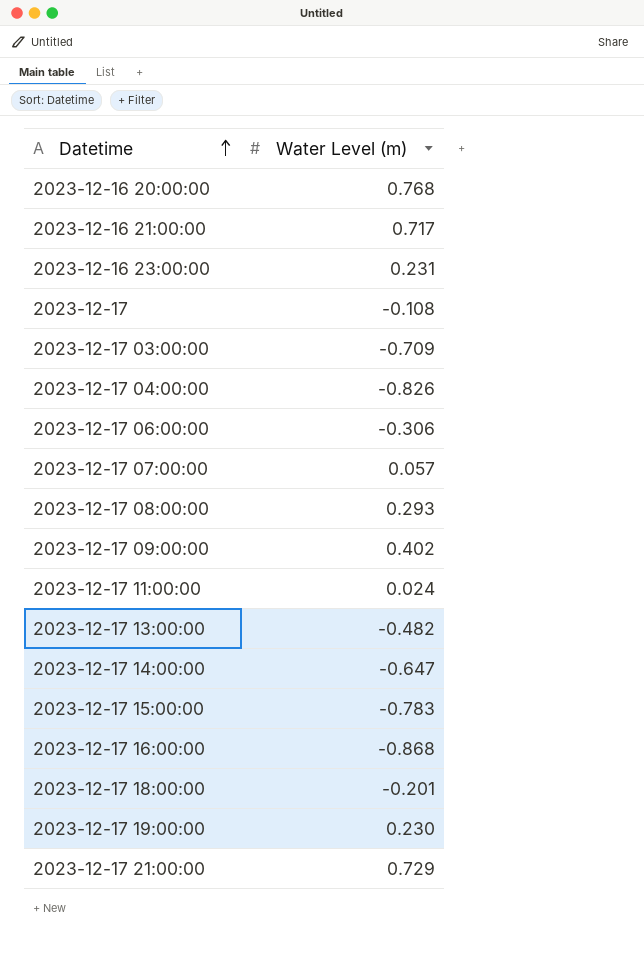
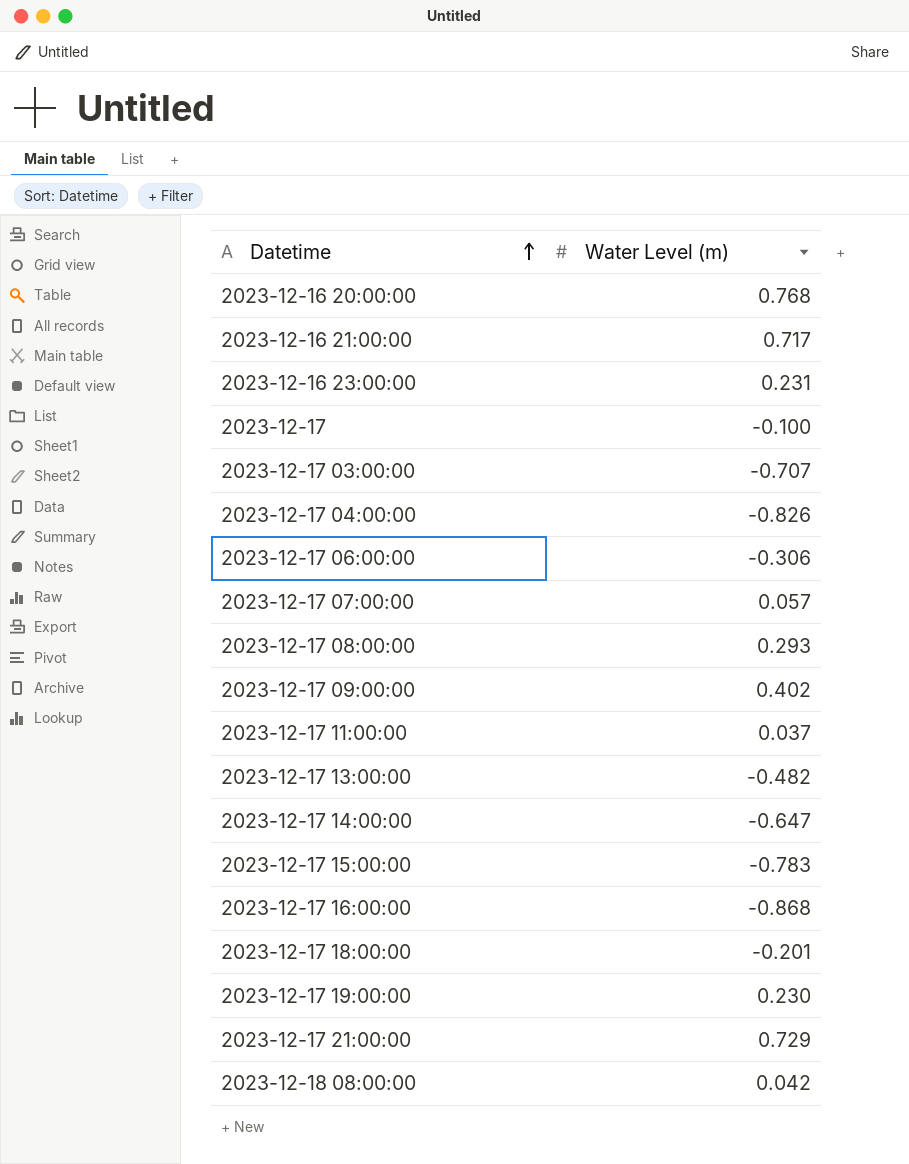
2023-12-17 | Water Level (m): -0.108 -> -0.100
2023-12-17 03:00:00 | Water Level (m): -0.709 -> -0.707
2023-12-17 11:00:00 | Water Level (m): 0.024 -> 0.037
row 2023-12-18 08:00:00: none -> 0.042

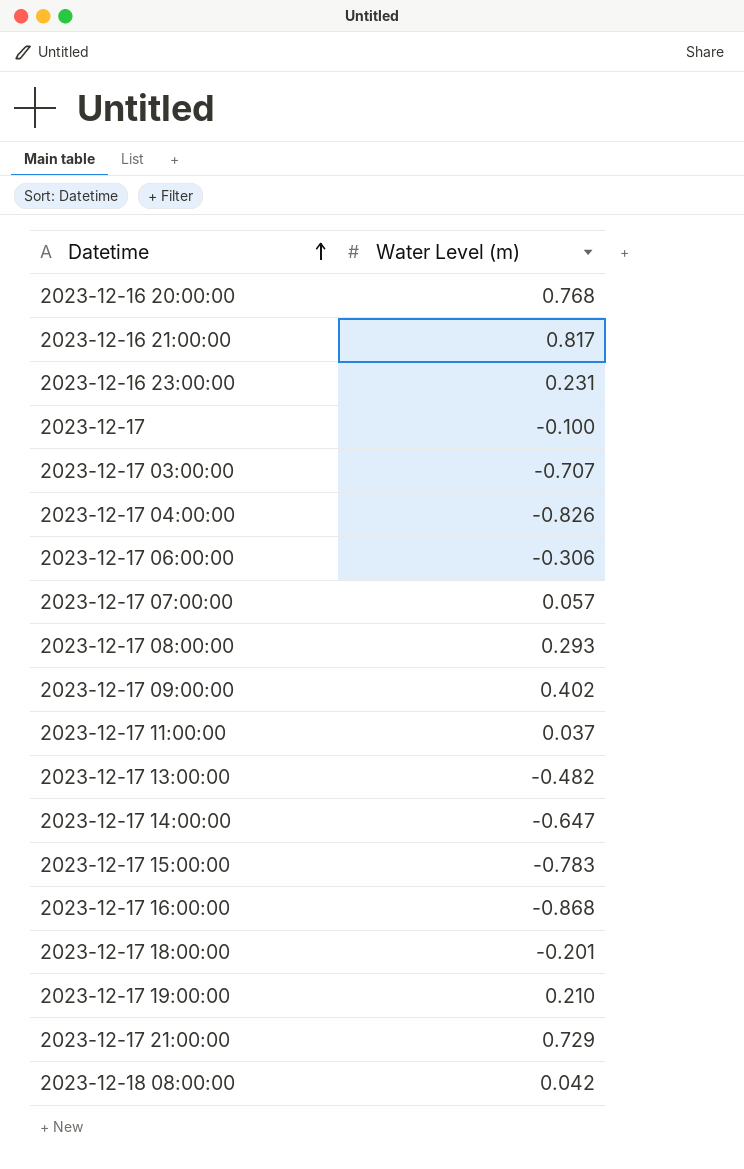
2023-12-16 21:00:00 | Water Level (m): 0.717 -> 0.817
2023-12-17 19:00:00 | Water Level (m): 0.230 -> 0.210

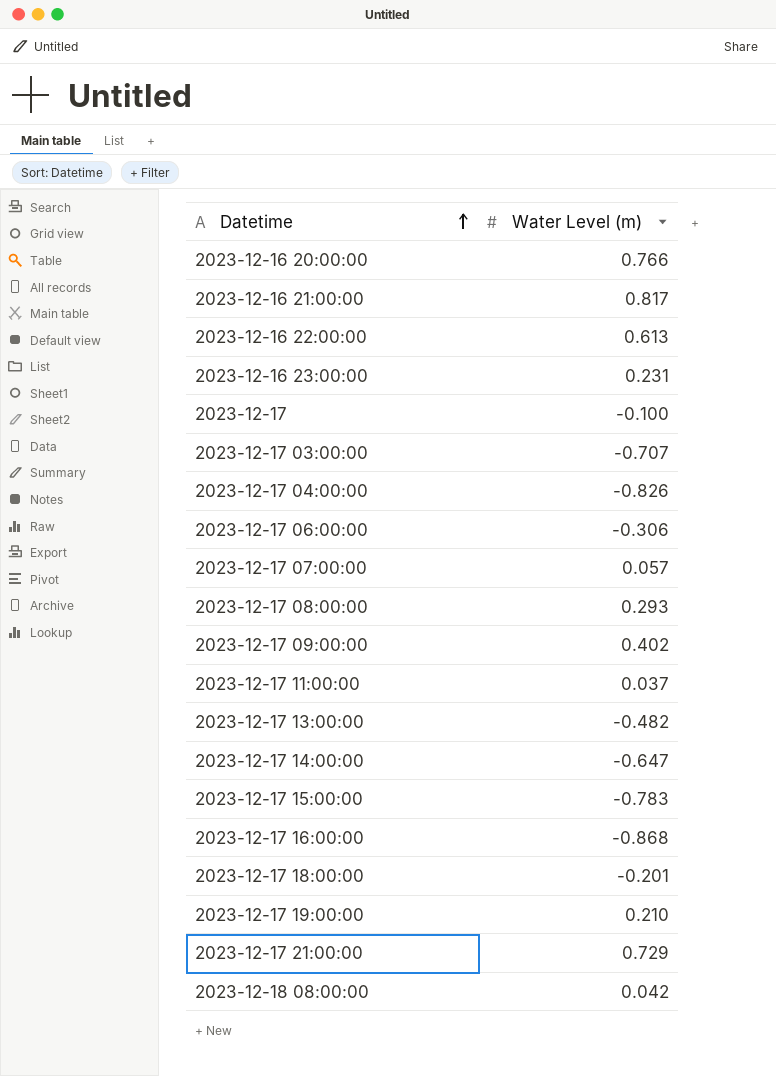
2023-12-16 20:00:00 | Water Level (m): 0.768 -> 0.766
row 2023-12-16 22:00:00: none -> 0.613

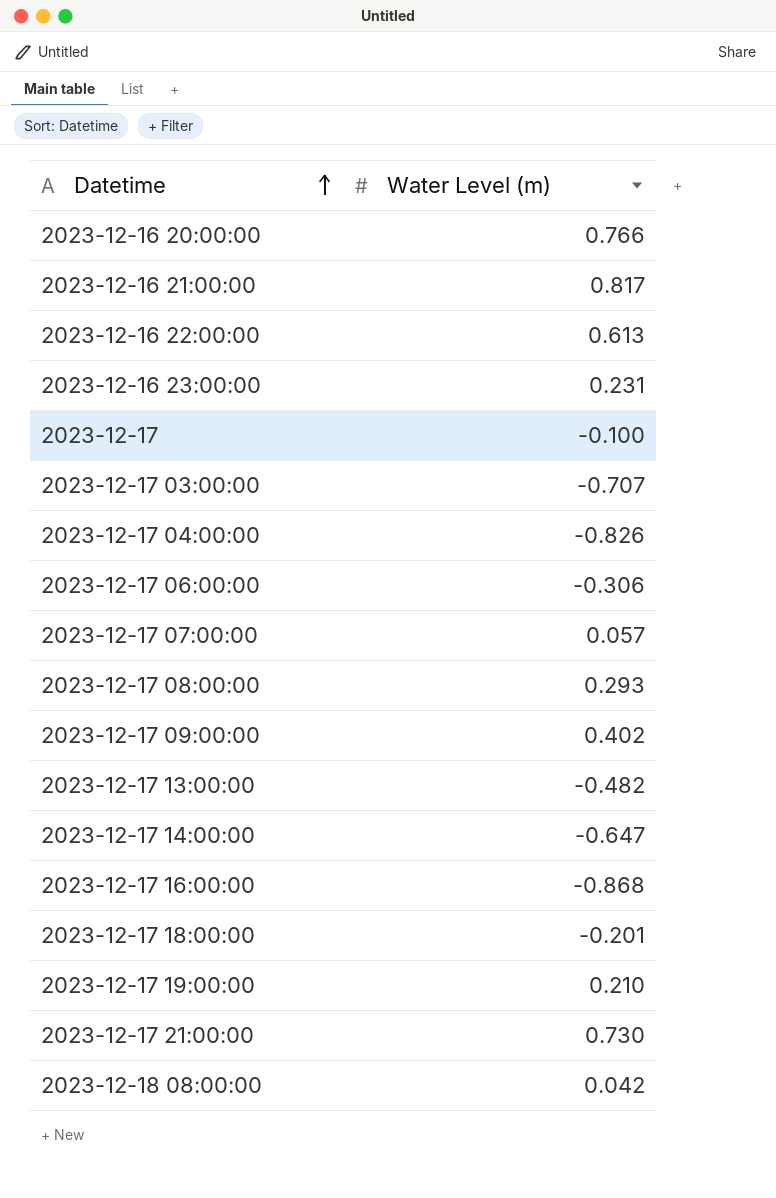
row 2023-12-17 11:00:00: 0.037 -> none
row 2023-12-17 15:00:00: -0.783 -> none
2023-12-17 21:00:00 | Water Level (m): 0.729 -> 0.730

